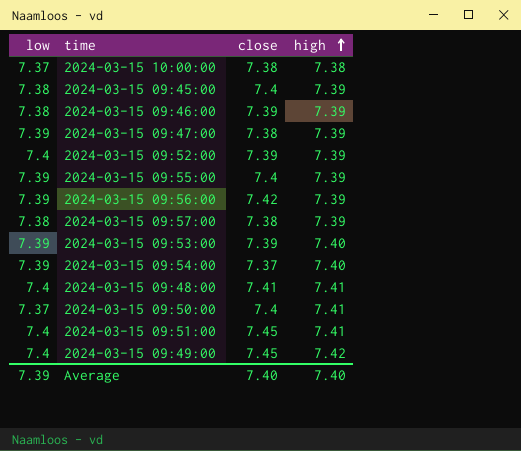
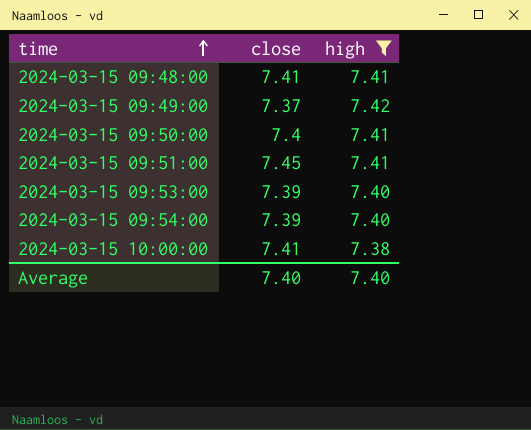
filter: none -> high != 7.39
row order: high ascending -> time ascending
column low | position: 1 -> none
2024-03-15 09:49:00 | close: 7.45 -> 7.37
2024-03-15 09:54:00 | close: 7.37 -> 7.39
2024-03-15 10:00:00 | close: 7.38 -> 7.41

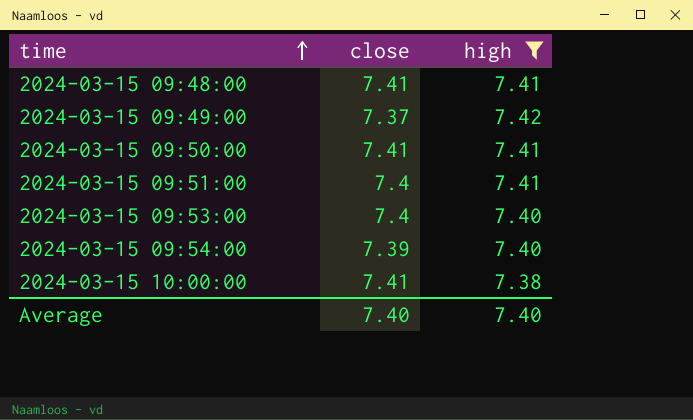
2024-03-15 09:50:00 | close: 7.4 -> 7.41
2024-03-15 09:51:00 | close: 7.45 -> 7.4
2024-03-15 09:53:00 | close: 7.39 -> 7.4

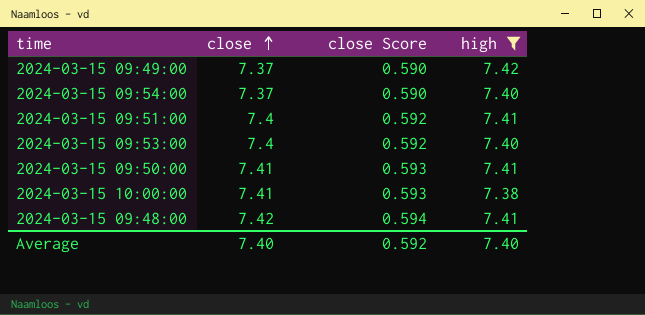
row order: time ascending -> close ascending
column close Score | formula: none -> [close] * 0.08
2024-03-15 09:54:00 | close: 7.39 -> 7.37
2024-03-15 09:48:00 | close: 7.41 -> 7.42

